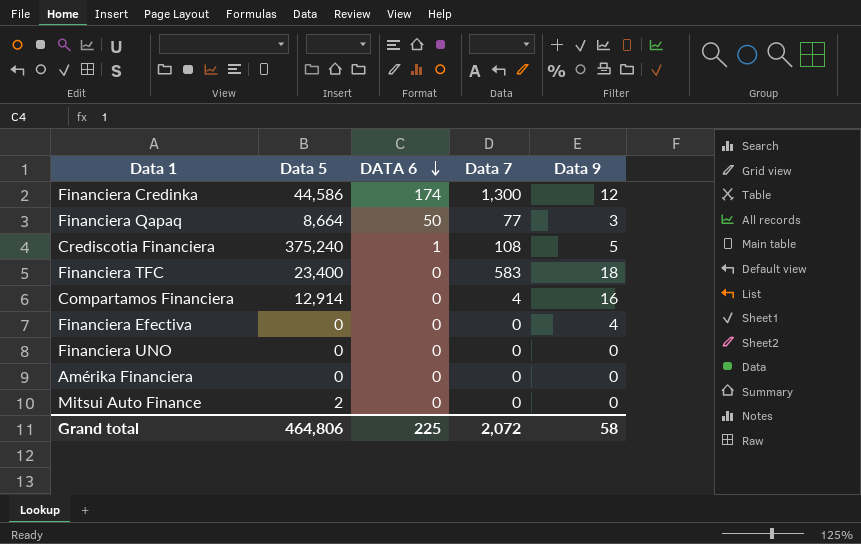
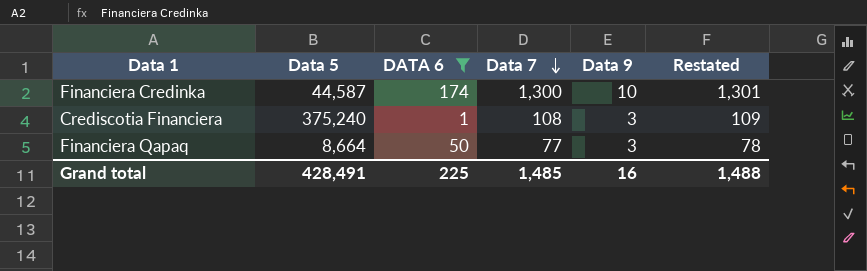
filter: none -> DATA 6 != 0
row order: DATA 6 descending -> Data 7 descending
column Restated | formula: none -> [Data 7] + 1
Financiera Credinka | Data 5: 44,586 -> 44,587
Financiera Credinka | Data 9: 12 -> 10
Crediscotia Financiera | Data 9: 5 -> 3
Grand total | Data 5: 464,806 -> 428,491
Grand total | Data 7: 2,072 -> 1,485
Grand total | Data 9: 58 -> 16

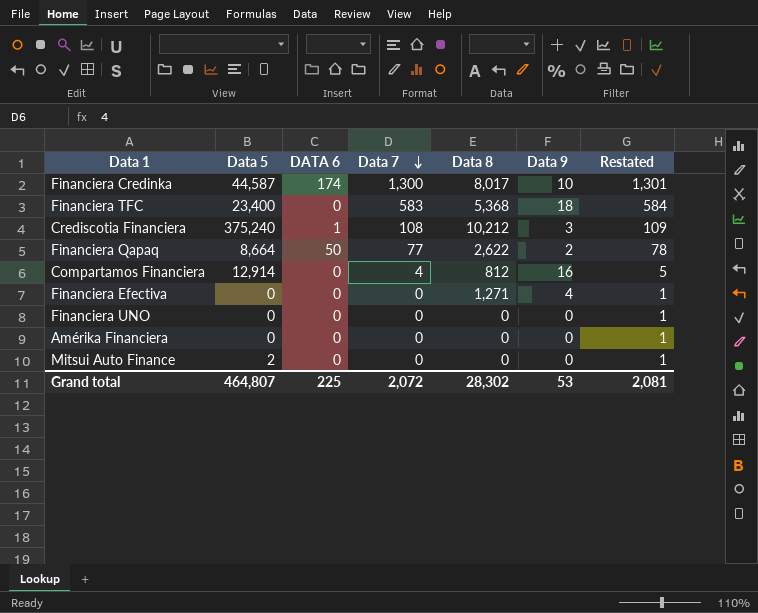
filter: DATA 6 != 0 -> none
column Data 8 | position: none -> 5
Financiera Qapaq | Data 9: 3 -> 2
Grand total | Data 5: 428,491 -> 464,807
Grand total | Data 7: 1,485 -> 2,072
Grand total | Data 9: 16 -> 53
Grand total | Restated: 1,488 -> 2,081

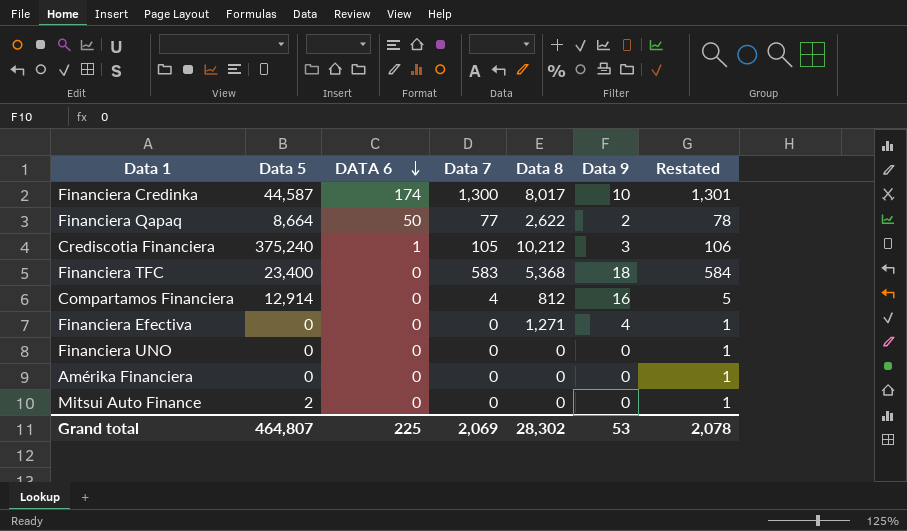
row order: Data 7 descending -> DATA 6 descending
Crediscotia Financiera | Data 7: 108 -> 105
Crediscotia Financiera | Restated: 109 -> 106
Grand total | Data 7: 2,072 -> 2,069
Grand total | Restated: 2,081 -> 2,078

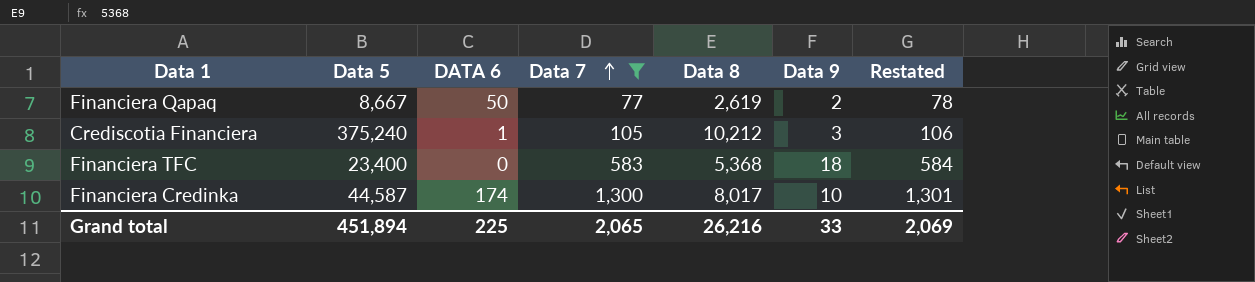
filter: none -> Data 7 >= 77
row order: DATA 6 descending -> Data 7 ascending
Financiera Qapaq | Data 5: 8,664 -> 8,667
Financiera Qapaq | Data 8: 2,622 -> 2,619
Grand total | Data 5: 464,807 -> 451,894
Grand total | Data 7: 2,069 -> 2,065
Grand total | Data 8: 28,302 -> 26,216
Grand total | Data 9: 53 -> 33
Grand total | Restated: 2,078 -> 2,069

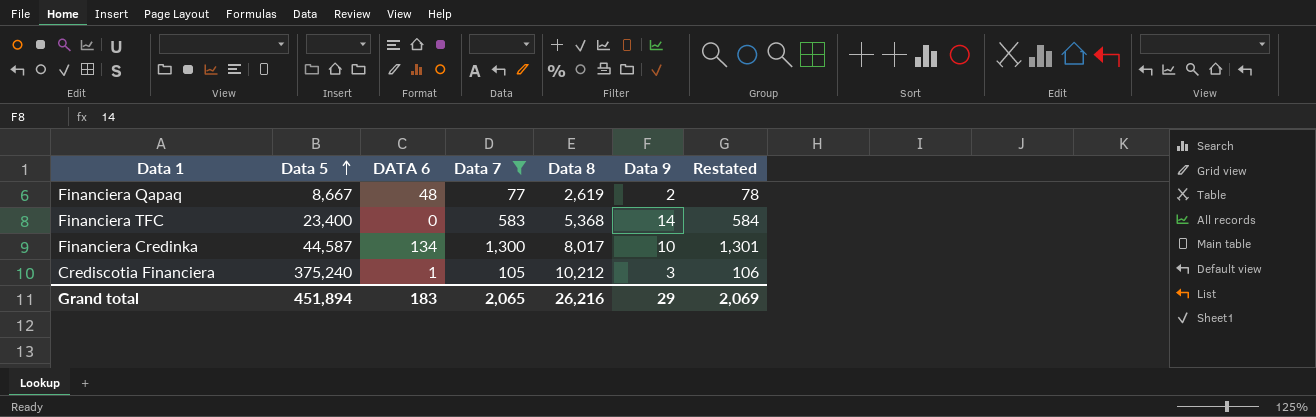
row order: Data 7 ascending -> Data 5 ascending
Financiera Qapaq | DATA 6: 50 -> 48
Financiera TFC | Data 9: 18 -> 14
Financiera Credinka | DATA 6: 174 -> 134
Grand total | DATA 6: 225 -> 183
Grand total | Data 9: 33 -> 29

